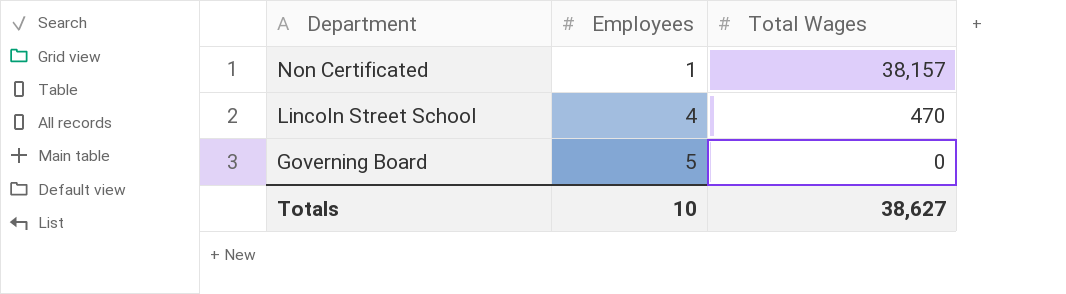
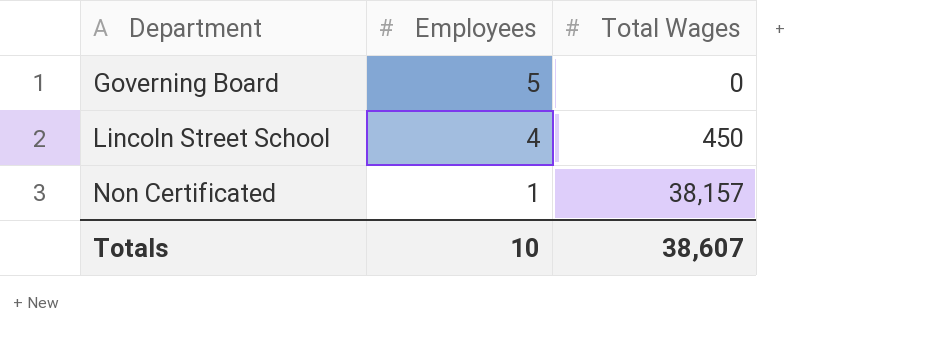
row order: Department descending -> Department ascending
Lincoln Street School | Total Wages: 470 -> 450
Totals | Total Wages: 38,627 -> 38,607

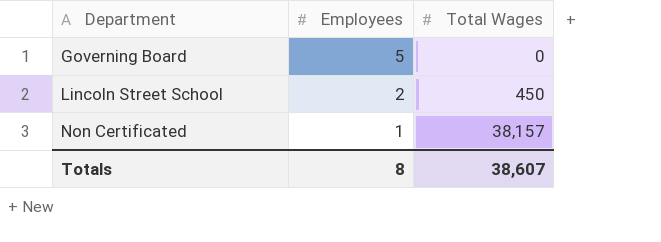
Lincoln Street School | Employees: 4 -> 2
Totals | Employees: 10 -> 8

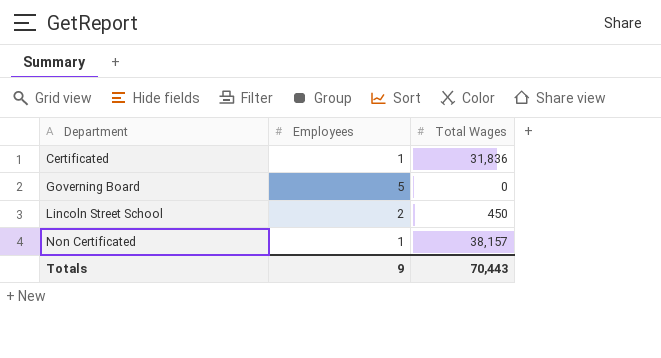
row Certificated: none -> 1 | 31,836
Totals | Employees: 8 -> 9
Totals | Total Wages: 38,607 -> 70,443

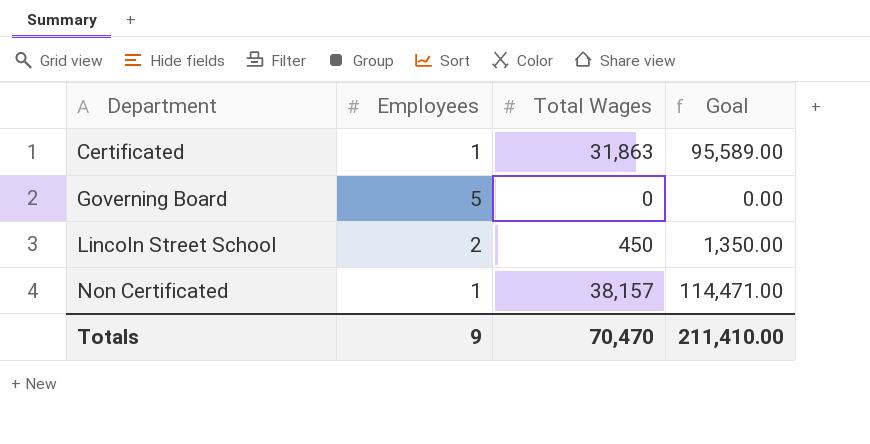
column Goal | formula: none -> [Total Wages] * 3
Certificated | Total Wages: 31,836 -> 31,863
Totals | Total Wages: 70,443 -> 70,470

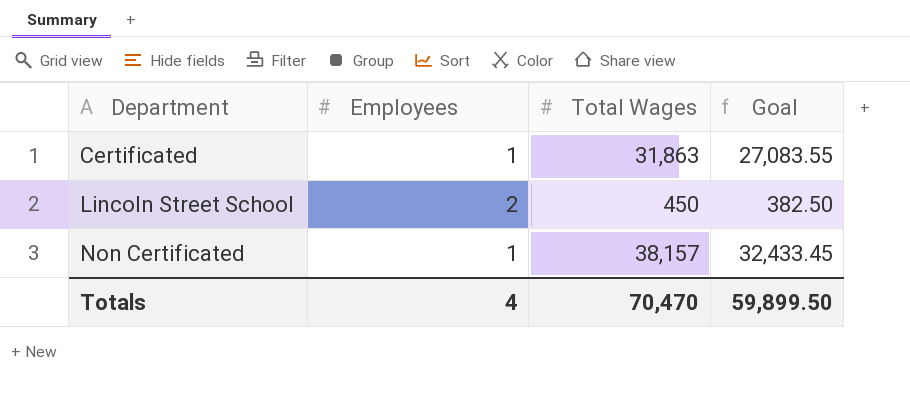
column Goal | formula: [Total Wages] * 3 -> [Total Wages] * 0.85
row Governing Board: 5 | 0 | 0.00 -> none
Totals | Employees: 9 -> 4
Totals | Goal: 211,410.00 -> 59,899.50

